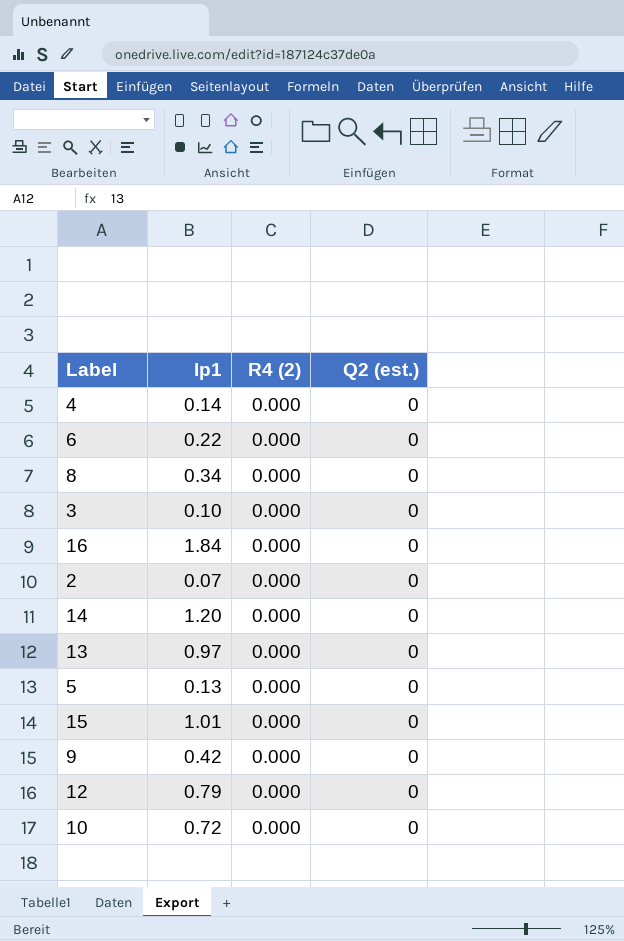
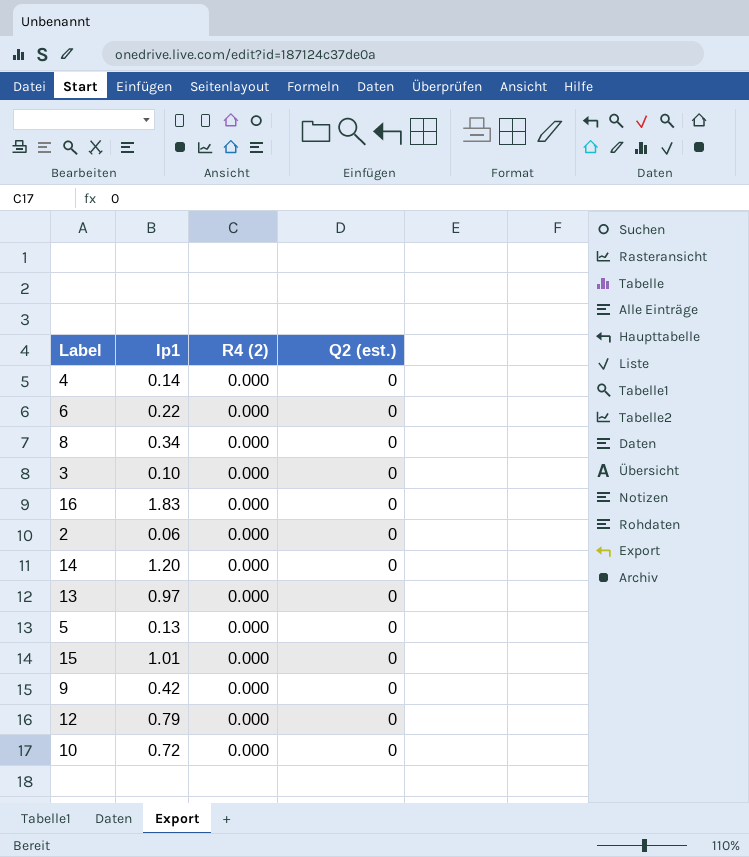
16 | Ip1: 1.84 -> 1.83
2 | Ip1: 0.07 -> 0.06

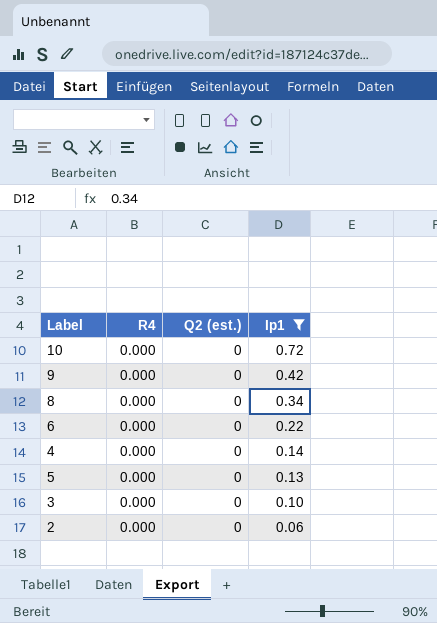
filter: none -> Ip1 <= 0.72
row order: none -> Ip1 descending
column name: R4 (2) -> R4
column Ip1 | position: 2 -> 4

